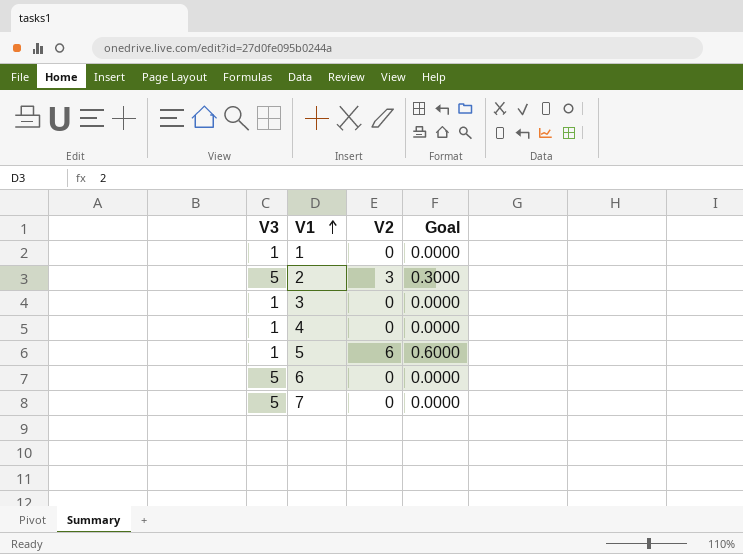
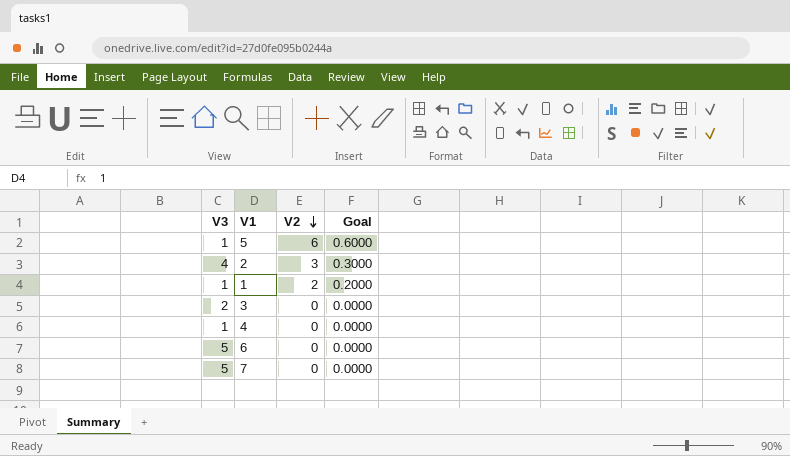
row order: V1 ascending -> V2 descending
2 | V3: 5 -> 4
1 | V2: 0 -> 2
1 | Goal: 0.0000 -> 0.2000
3 | V3: 1 -> 2

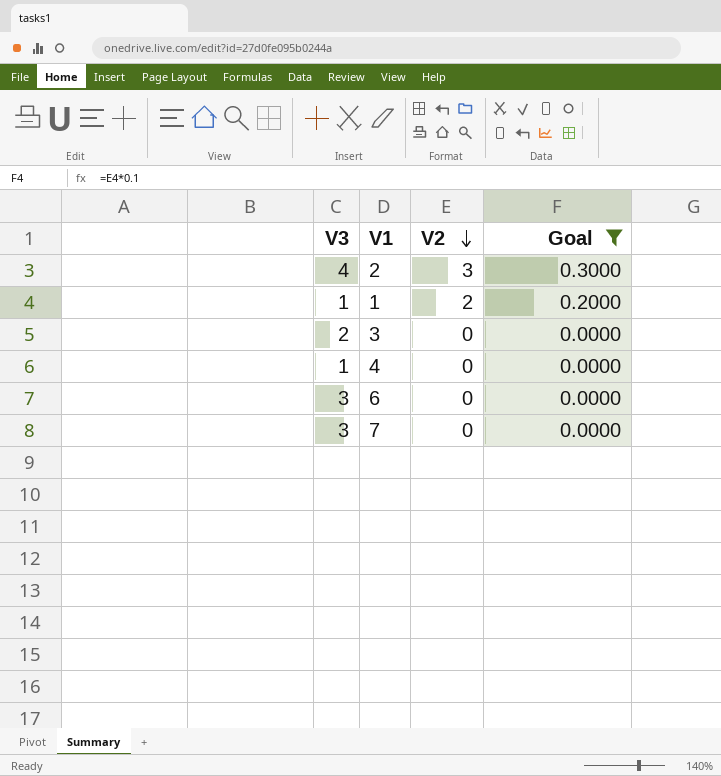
filter: none -> Goal != 0.6000
6 | V3: 5 -> 3
7 | V3: 5 -> 3

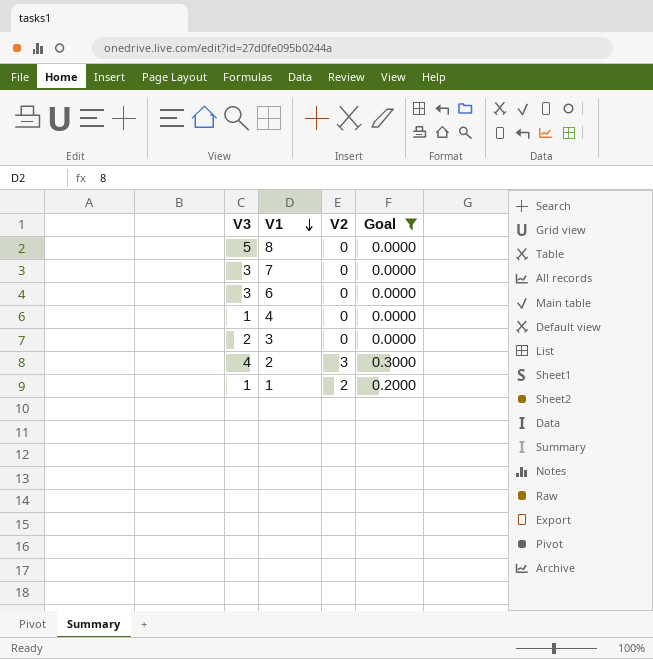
row order: V2 descending -> V1 descending
row 8: none -> 5 | 0 | 0.0000

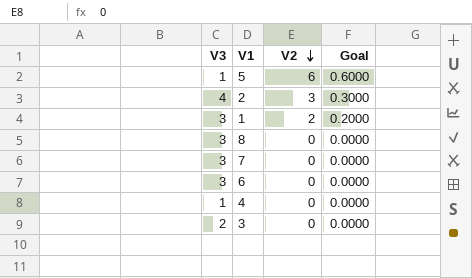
filter: Goal != 0.6000 -> none
row order: V1 descending -> V2 descending
1 | V3: 1 -> 3
8 | V3: 5 -> 3

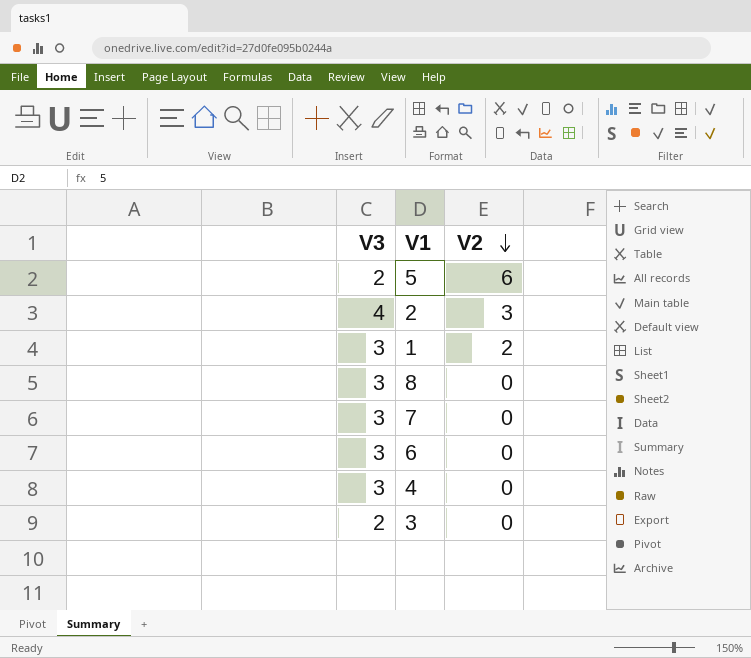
column Goal | formula: [V2] * 0.1 -> none
5 | V3: 1 -> 2
4 | V3: 1 -> 3

